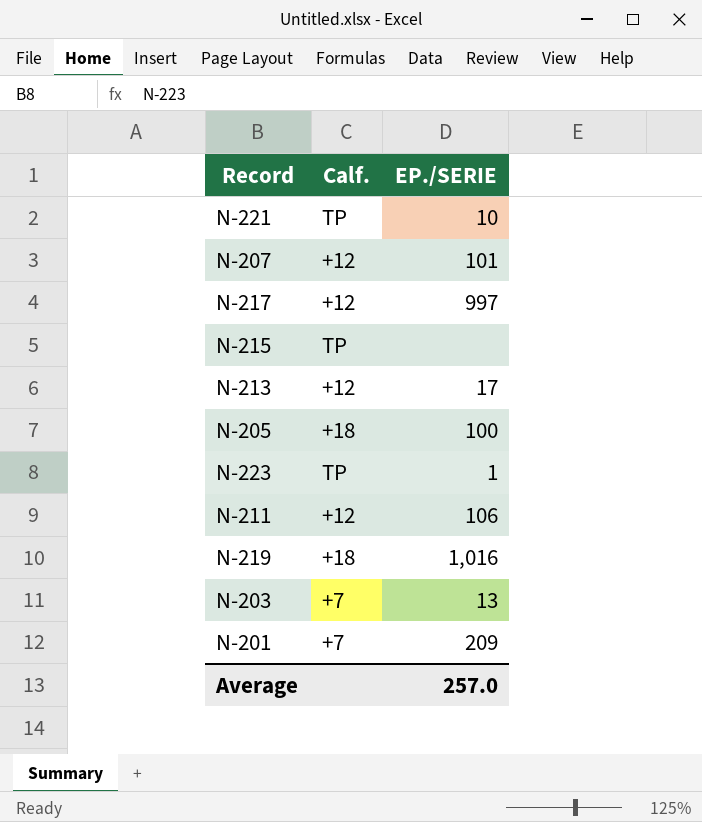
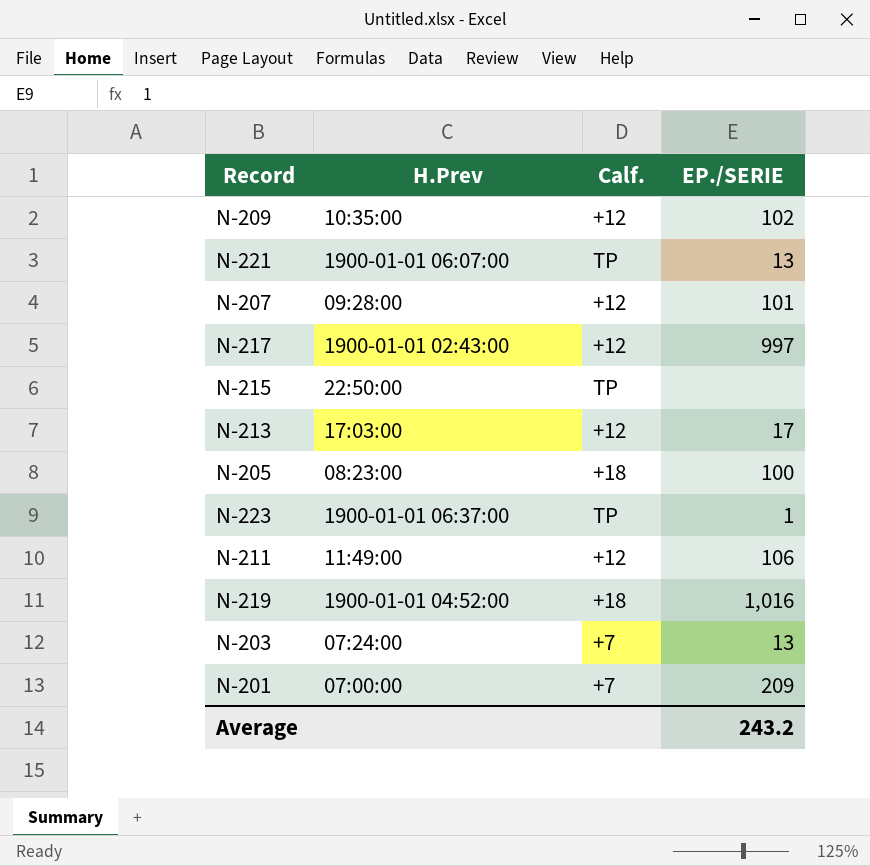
column H.Prev | position: none -> 2
row N-209: none -> 10:35:00 | +12 | 102
N-221 | EP./SERIE: 10 -> 13
Average | EP./SERIE: 257.0 -> 243.2

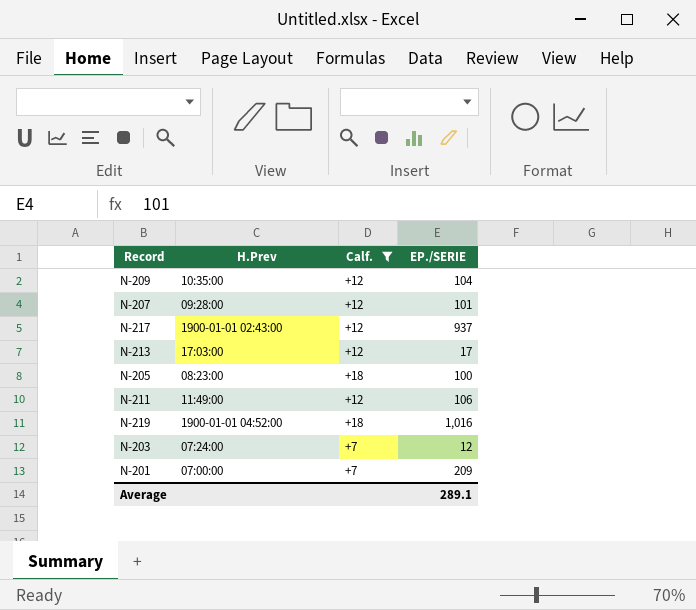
filter: none -> Calf. != TP
N-209 | EP./SERIE: 102 -> 104
N-217 | EP./SERIE: 997 -> 937
N-203 | EP./SERIE: 13 -> 12
Average | EP./SERIE: 243.2 -> 289.1

